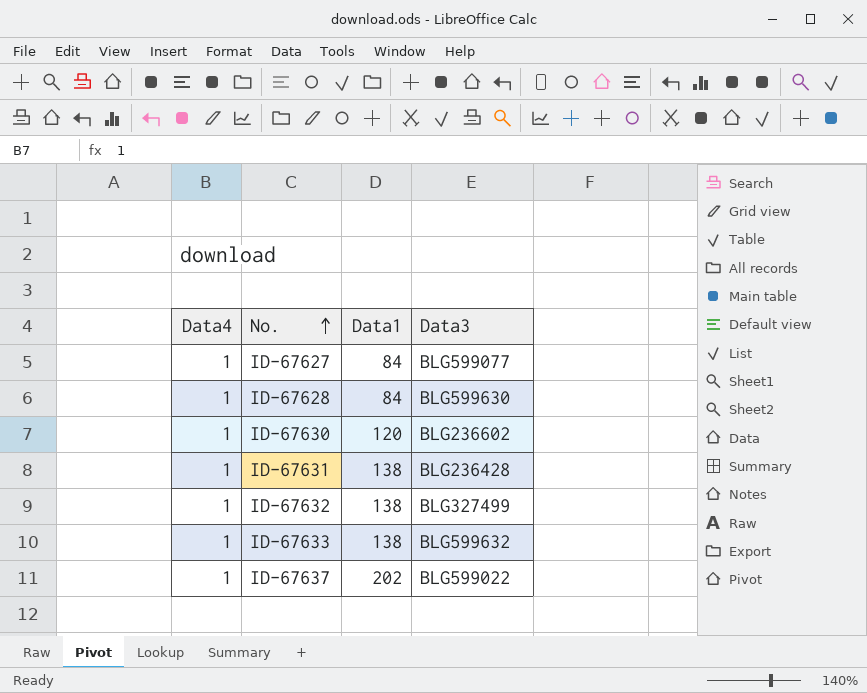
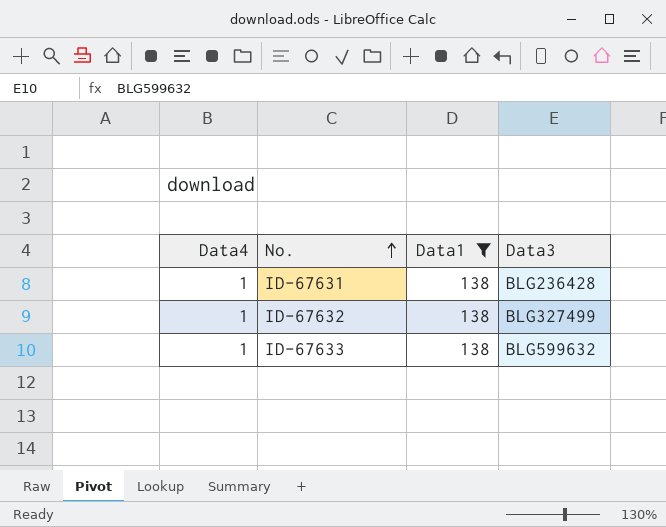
filter: none -> Data1 = 138

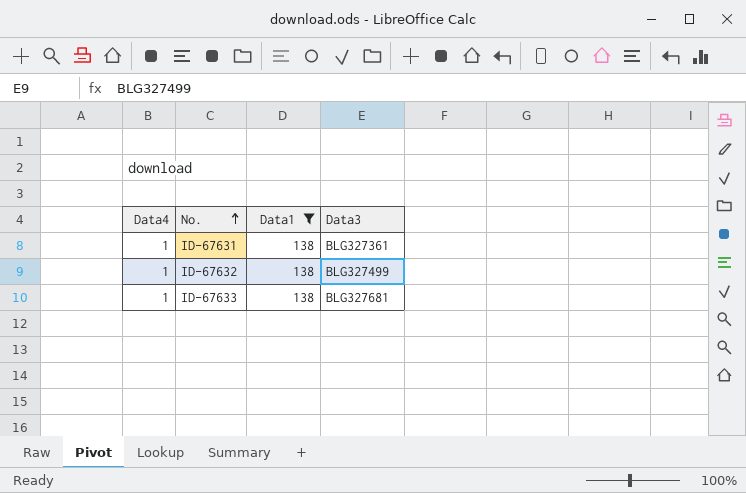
ID-67631 | Data3: BLG236428 -> BLG327361
ID-67633 | Data3: BLG599632 -> BLG327681

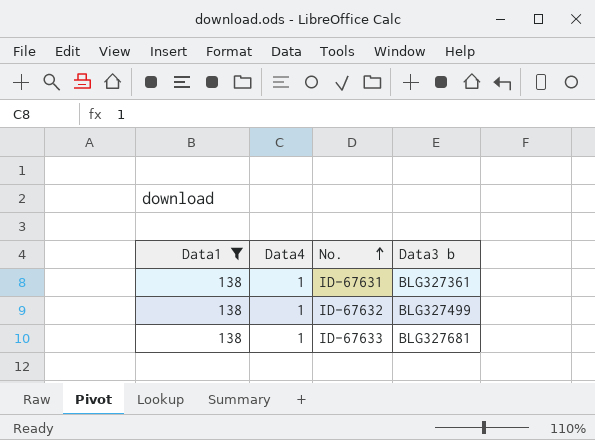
column Data1 | position: 3 -> 1
column name: Data3 -> Data3 b

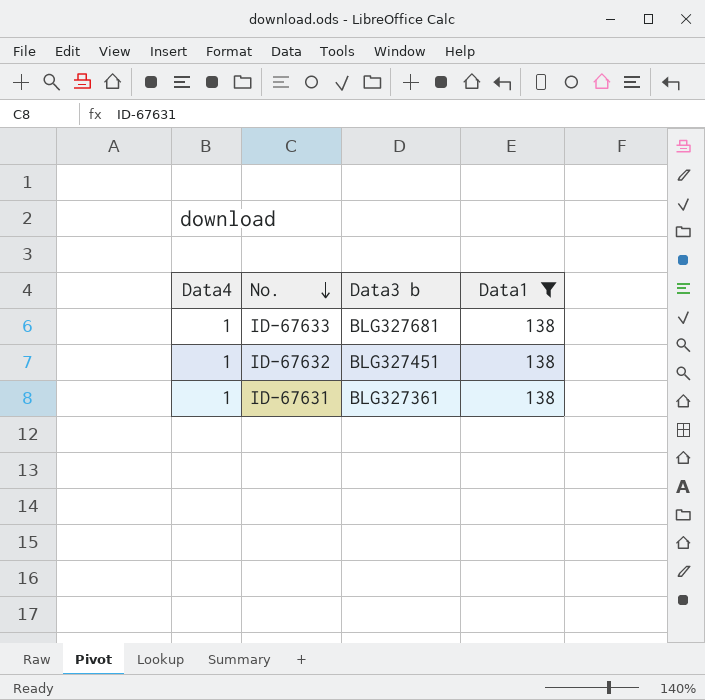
row order: No. ascending -> No. descending
column Data1 | position: 1 -> 4
ID-67632 | Data3 b: BLG327499 -> BLG327451

